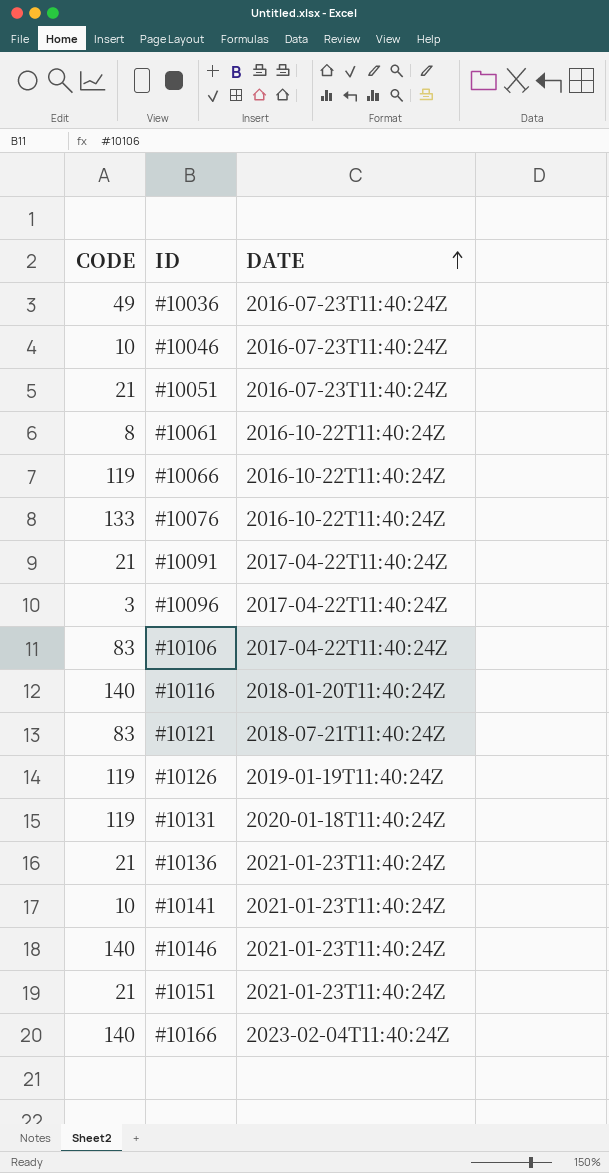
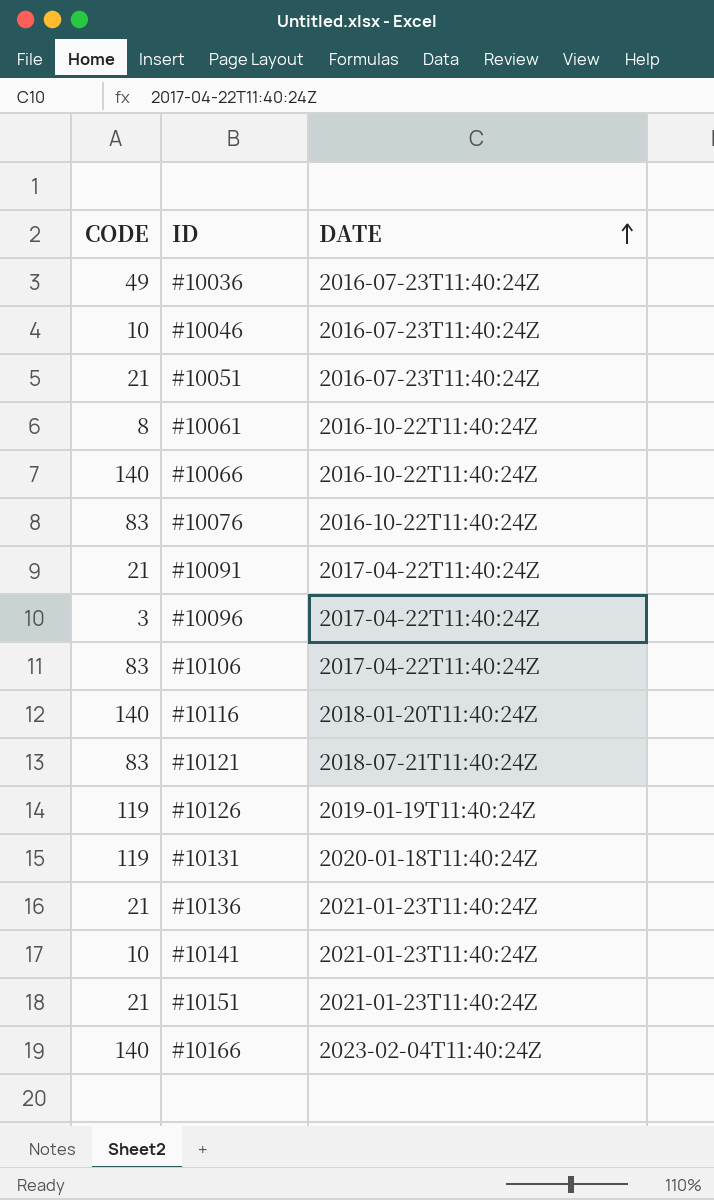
row #10146: 140 | 2021-01-23T11:40:24Z -> none
#10066 | CODE: 119 -> 140
#10076 | CODE: 133 -> 83

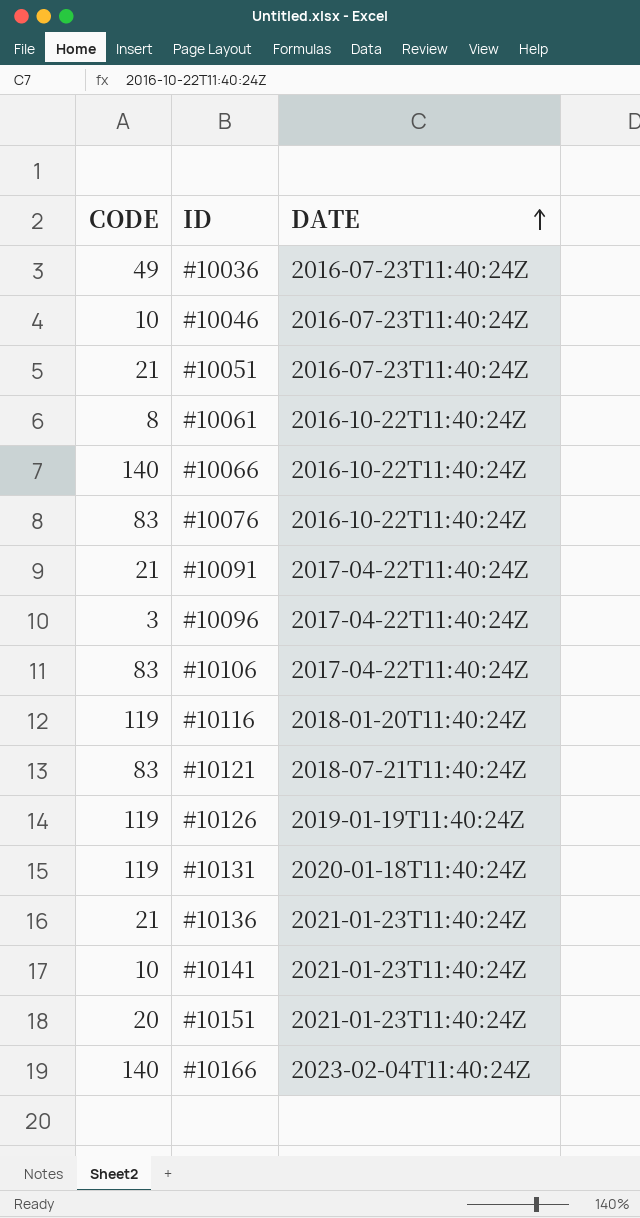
#10116 | CODE: 140 -> 119
#10151 | CODE: 21 -> 20

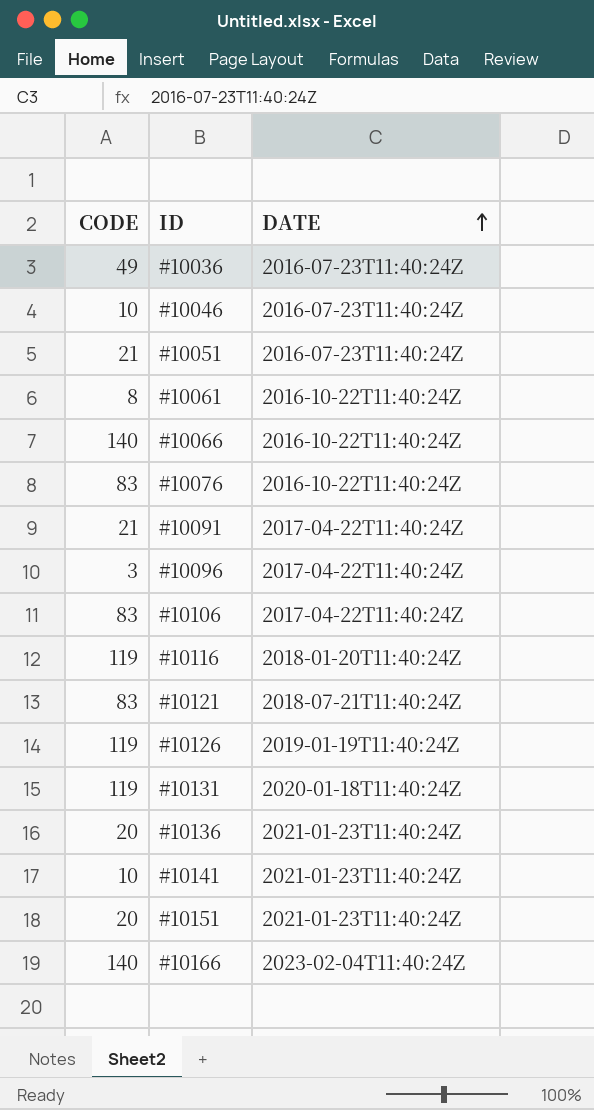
#10136 | CODE: 21 -> 20

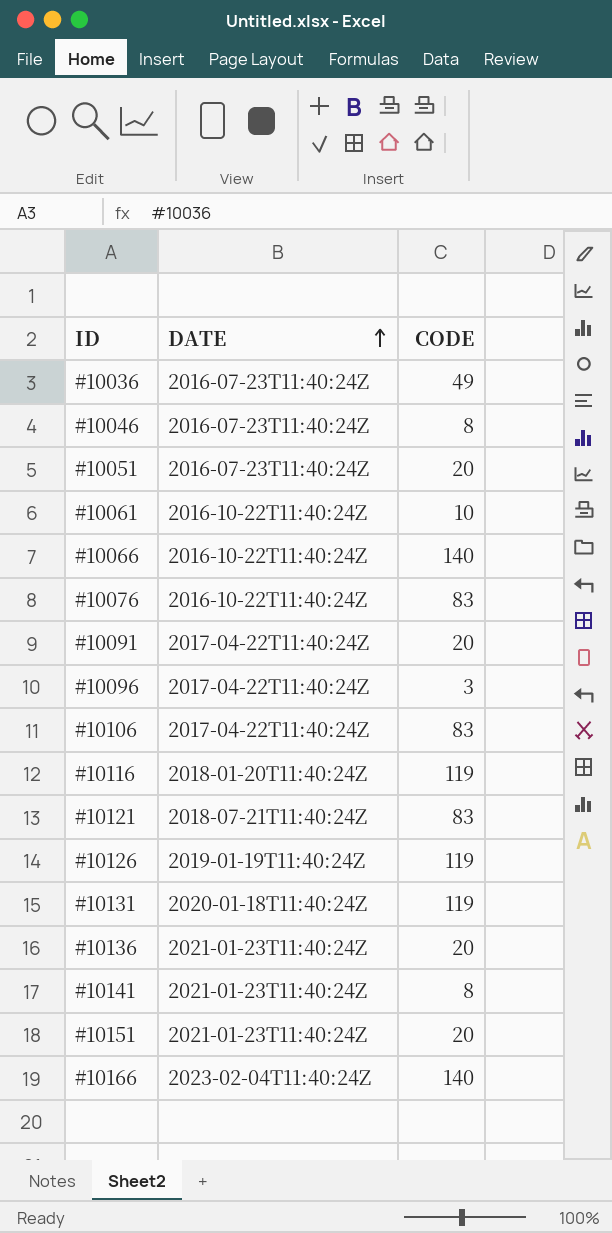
column CODE | position: 1 -> 3
#10046 | CODE: 10 -> 8
#10051 | CODE: 21 -> 20
#10061 | CODE: 8 -> 10
#10091 | CODE: 21 -> 20
#10141 | CODE: 10 -> 8

